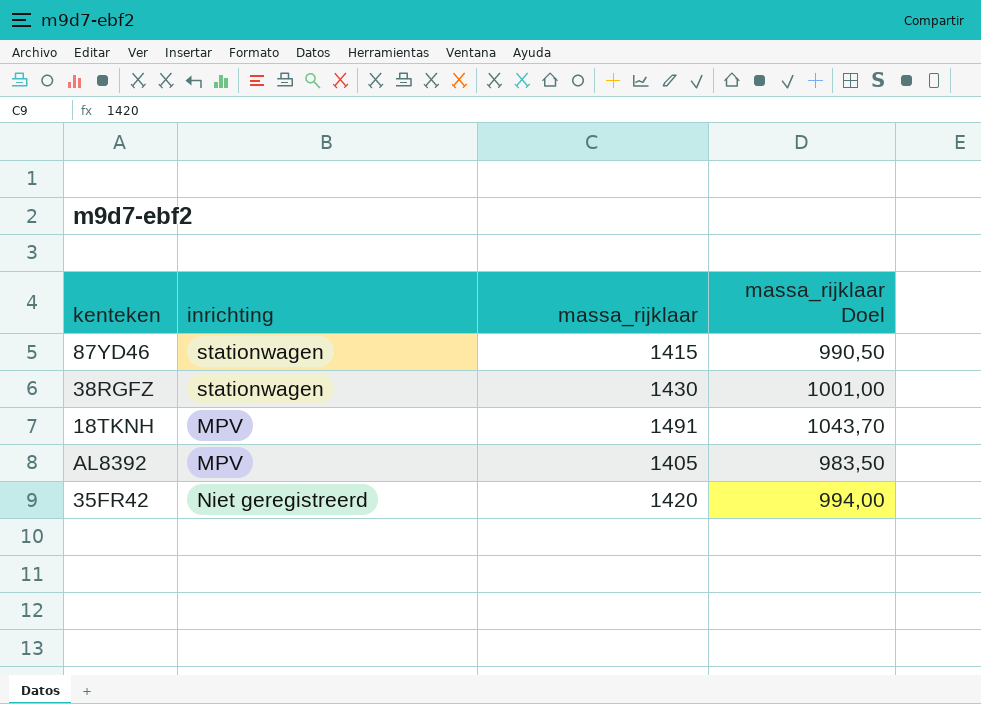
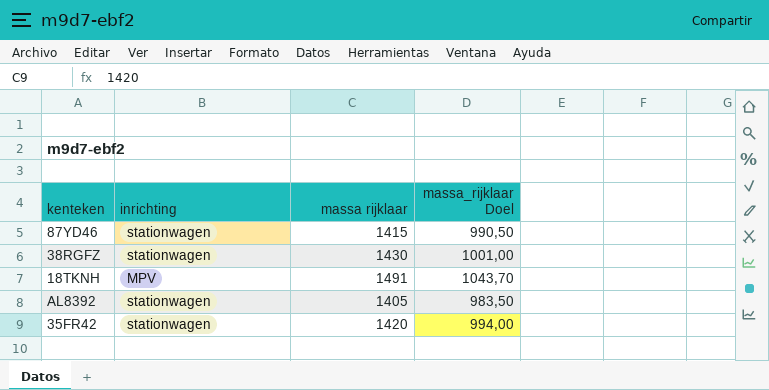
column name: massa_rijklaar -> massa rijklaar
AL8392 | inrichting: MPV -> stationwagen
35FR42 | inrichting: Niet geregistreerd -> stationwagen

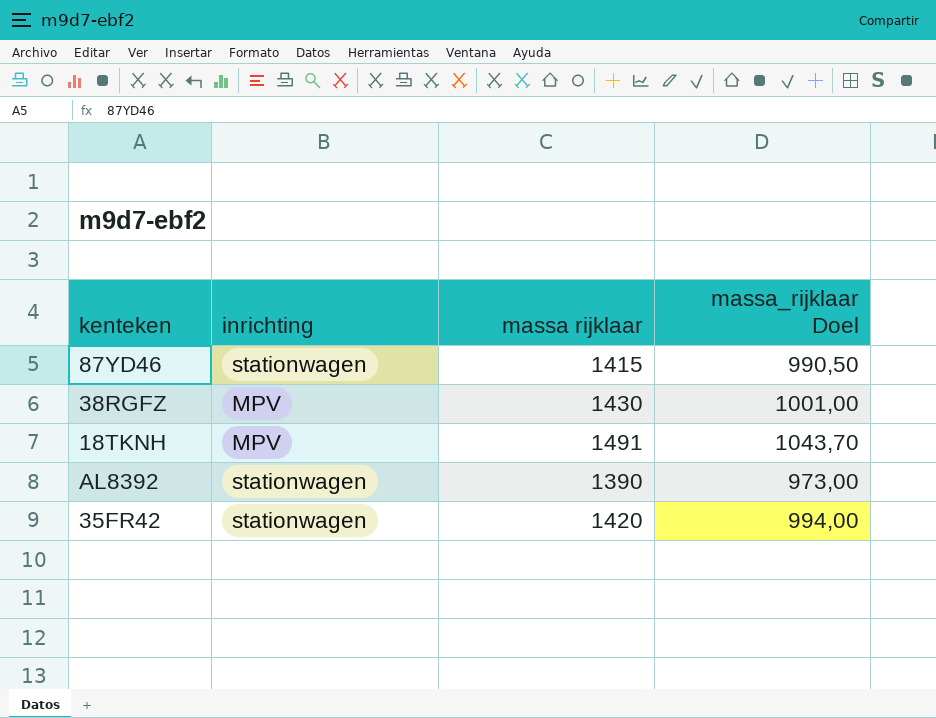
38RGFZ | inrichting: stationwagen -> MPV
AL8392 | massa rijklaar: 1405 -> 1390
AL8392 | massa_rijklaar Doel: 983,50 -> 973,00

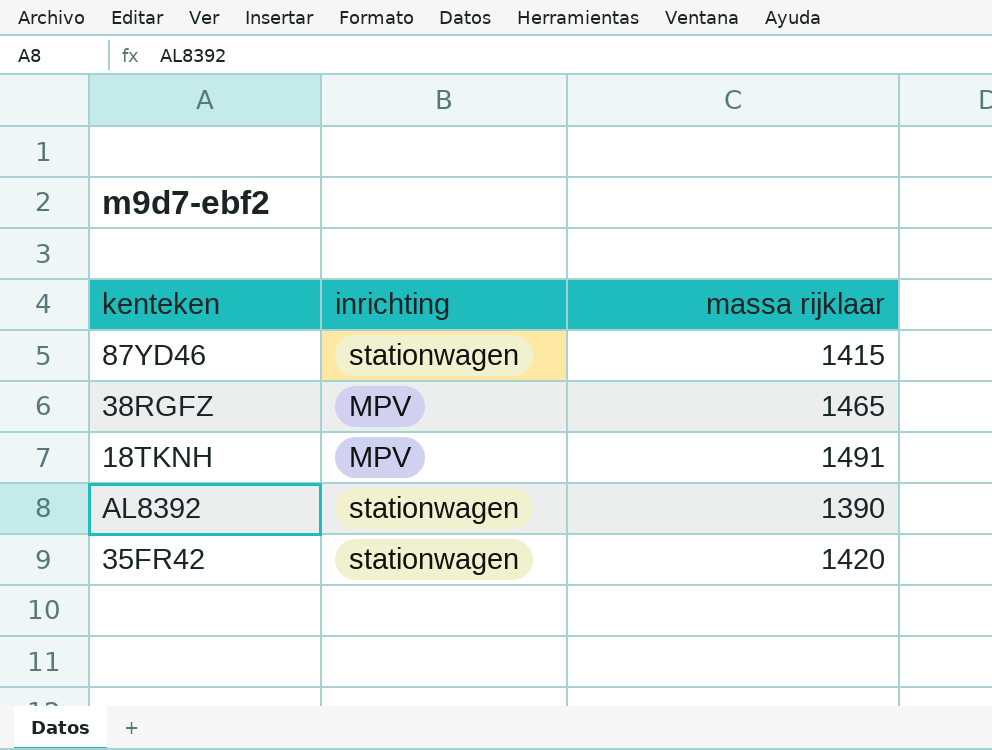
column massa_rijklaar Doel | formula: [massa rijklaar] * 0,7 -> none
38RGFZ | massa rijklaar: 1430 -> 1465

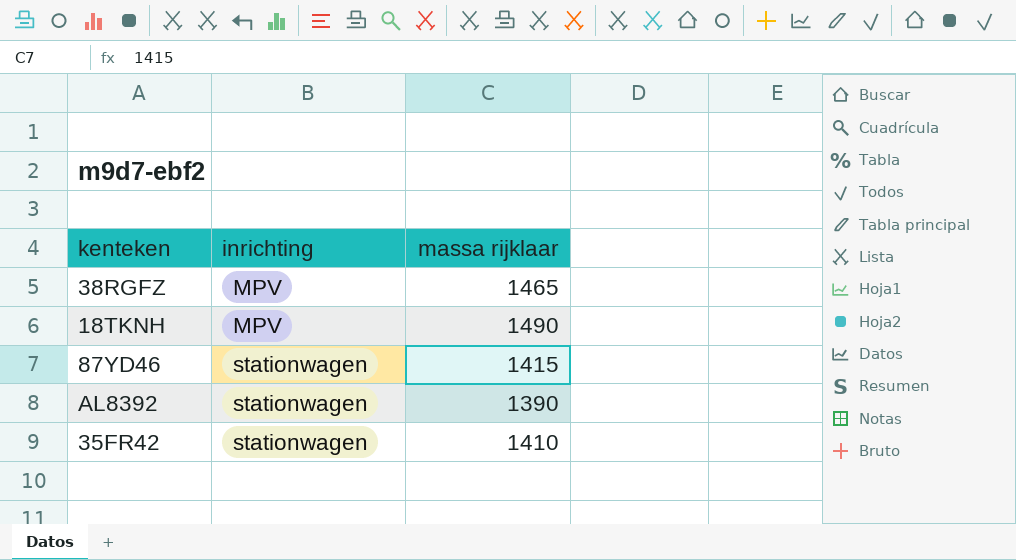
row order: none -> inrichting ascending
18TKNH | massa rijklaar: 1491 -> 1490
35FR42 | massa rijklaar: 1420 -> 1410

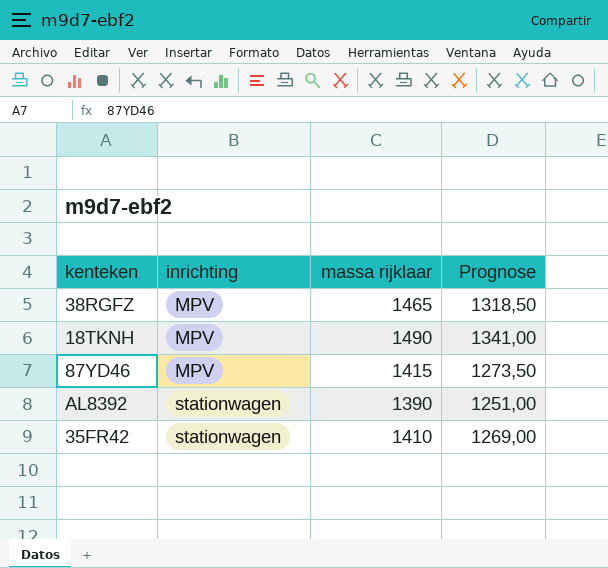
column Prognose | formula: none -> [massa rijklaar] * 0,9
87YD46 | inrichting: stationwagen -> MPV

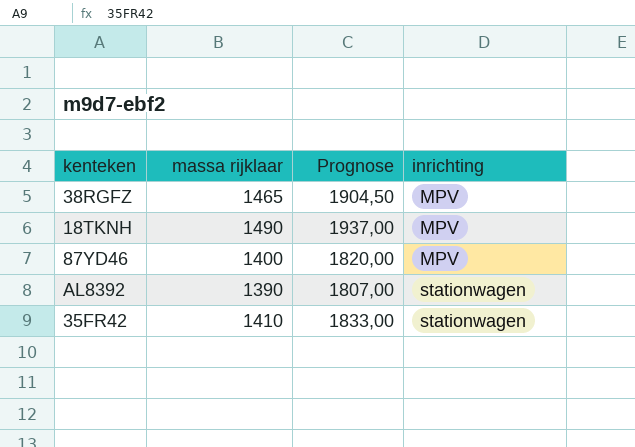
column Prognose | formula: [massa rijklaar] * 0,9 -> [massa rijklaar] * 1,3
column inrichting | position: 2 -> 4
87YD46 | massa rijklaar: 1415 -> 1400

